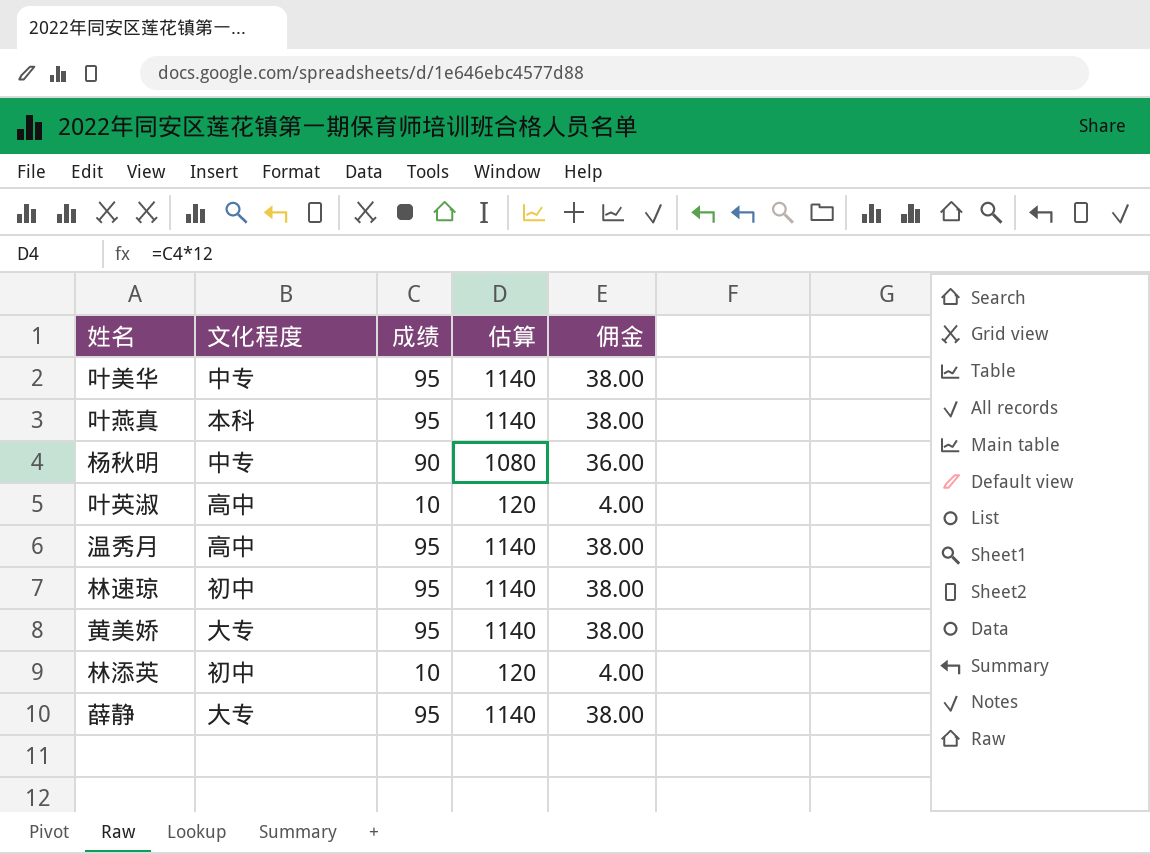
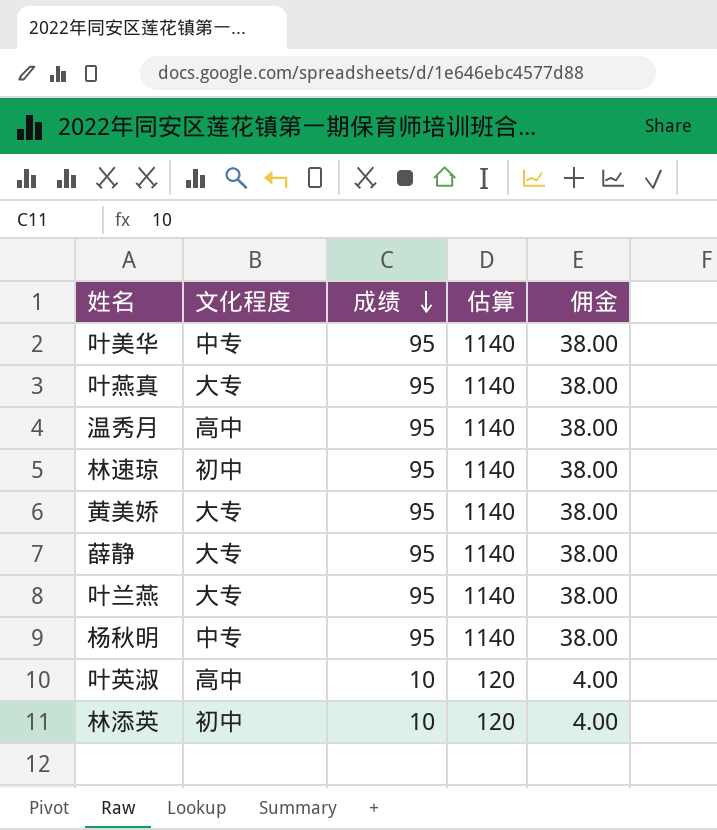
row order: none -> 成绩 descending
叶燕真 | 文化程度: 本科 -> 大专
row 叶兰燕: none -> 大专 | 95 | 1140 | 38.00
杨秋明 | 成绩: 90 -> 95
杨秋明 | 估算: 1080 -> 1140
杨秋明 | 佣金: 36.00 -> 38.00

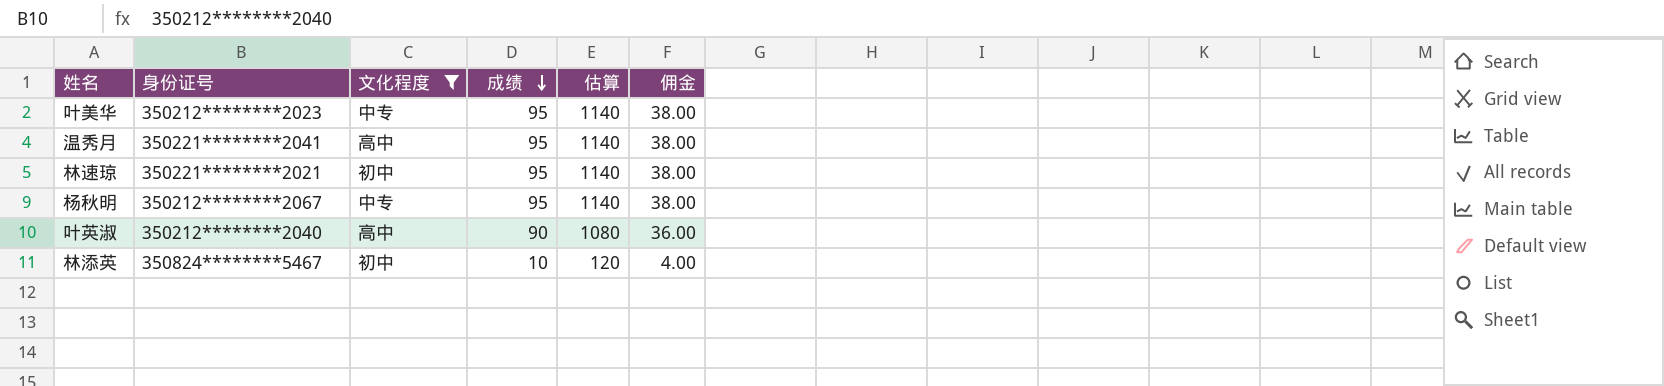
filter: none -> 文化程度 != 大专
column 身份证号 | position: none -> 2
叶英淑 | 成绩: 10 -> 90
叶英淑 | 估算: 120 -> 1080
叶英淑 | 佣金: 4.00 -> 36.00

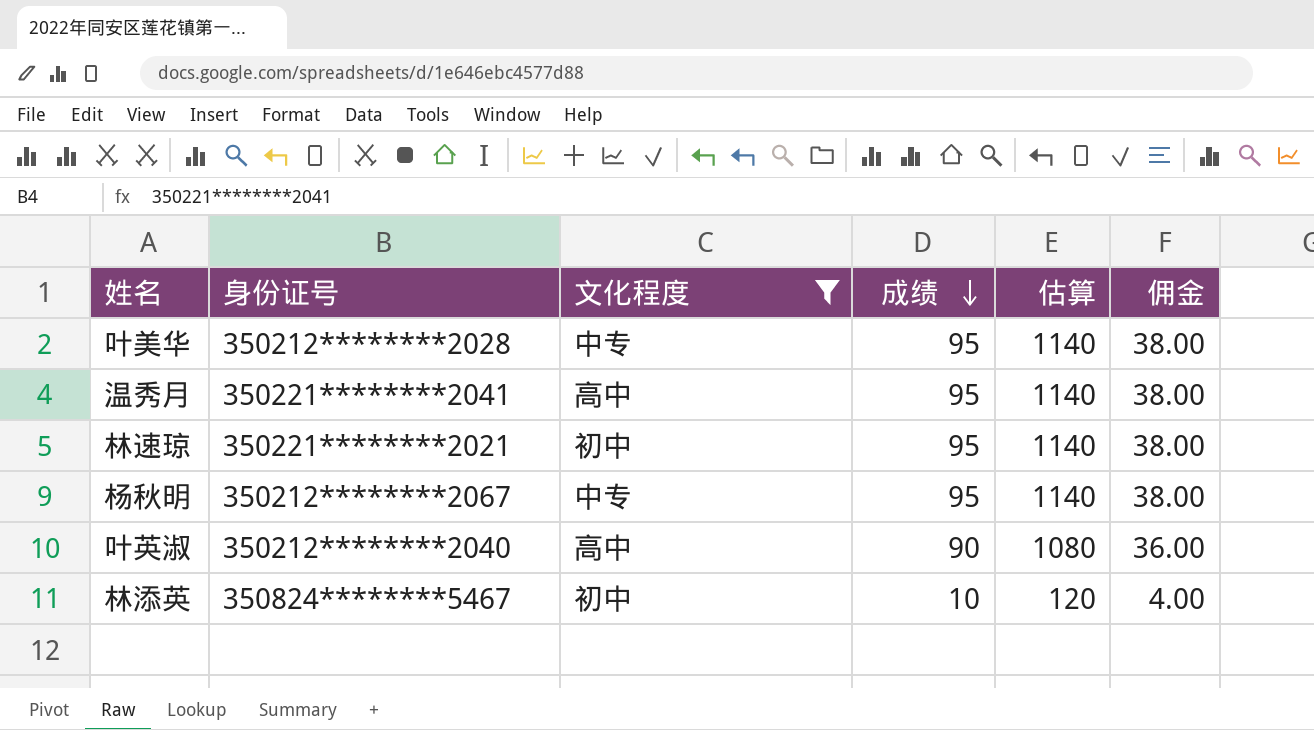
叶美华 | 身份证号: 350212********2023 -> 350212********2028

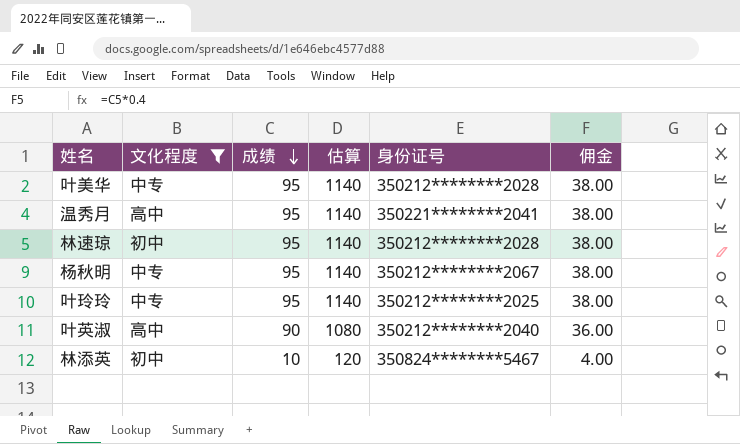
column 身份证号 | position: 2 -> 5
林速琼 | 身份证号: 350221********2021 -> 350212********2028
row 叶玲玲: none -> 中专 | 95 | 1140 | 350212********2025 | 38.00

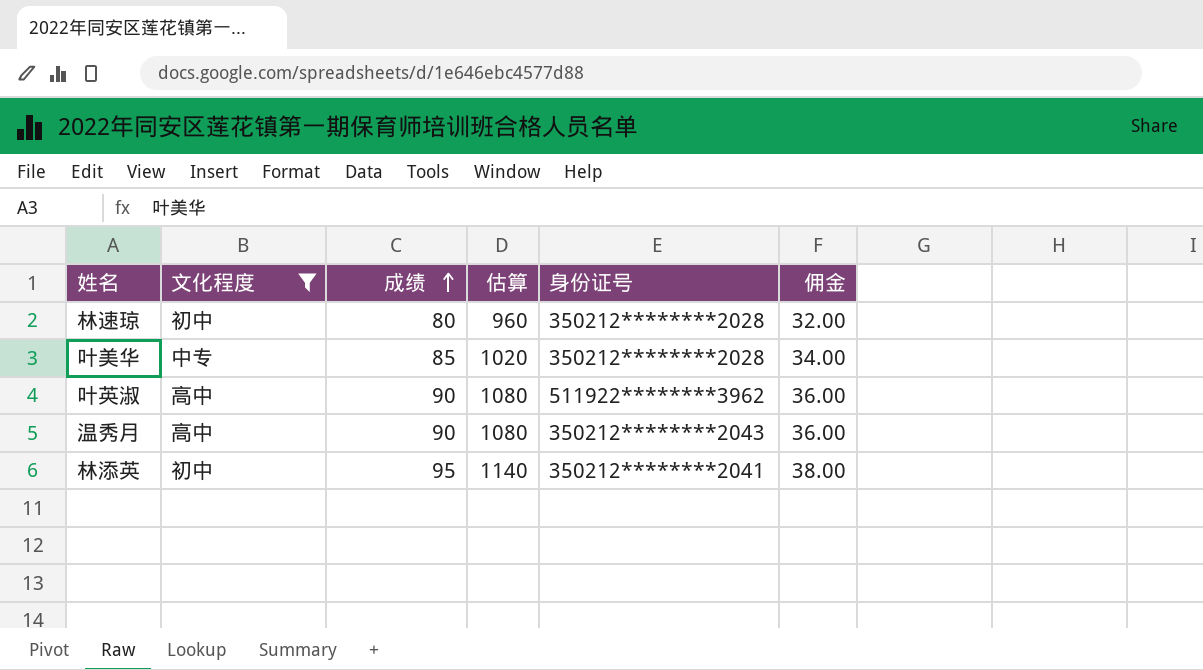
row order: 成绩 descending -> 成绩 ascending
row 杨秋明: 中专 | 95 | 1140 | 350212********2067 | 38.00 -> none
row 叶玲玲: 中专 | 95 | 1140 | 350212********2025 | 38.00 -> none
林速琼 | 成绩: 95 -> 80
林速琼 | 估算: 1140 -> 960
林速琼 | 佣金: 38.00 -> 32.00
叶美华 | 成绩: 95 -> 85
叶美华 | 估算: 1140 -> 1020
叶美华 | 佣金: 38.00 -> 34.00
叶英淑 | 身份证号: 350212********2040 -> 511922********3962
温秀月 | 成绩: 95 -> 90
温秀月 | 估算: 1140 -> 1080
温秀月 | 身份证号: 350221********2041 -> 350212********2043
温秀月 | 佣金: 38.00 -> 36.00
林添英 | 成绩: 10 -> 95
林添英 | 估算: 120 -> 1140
林添英 | 身份证号: 350824********5467 -> 350212********2041
林添英 | 佣金: 4.00 -> 38.00

